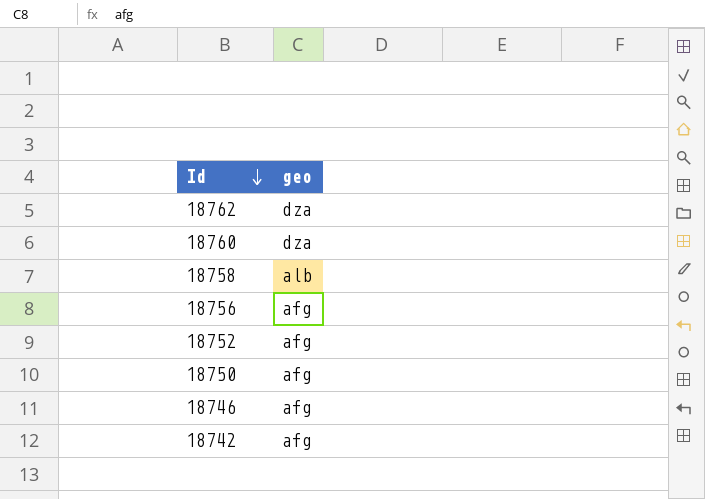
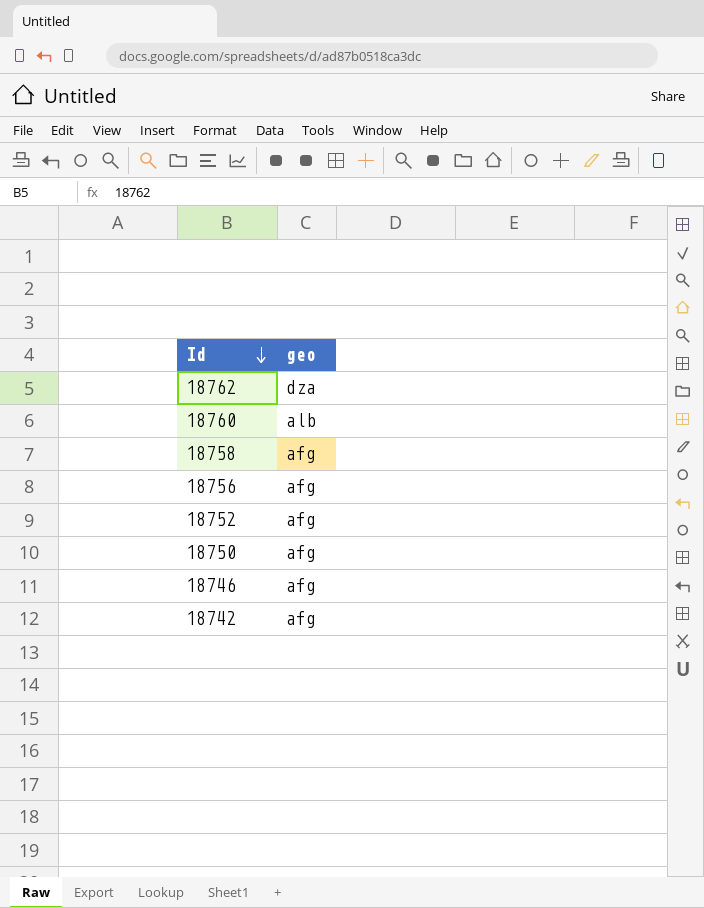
18760 | geo: dza -> alb
18758 | geo: alb -> afg

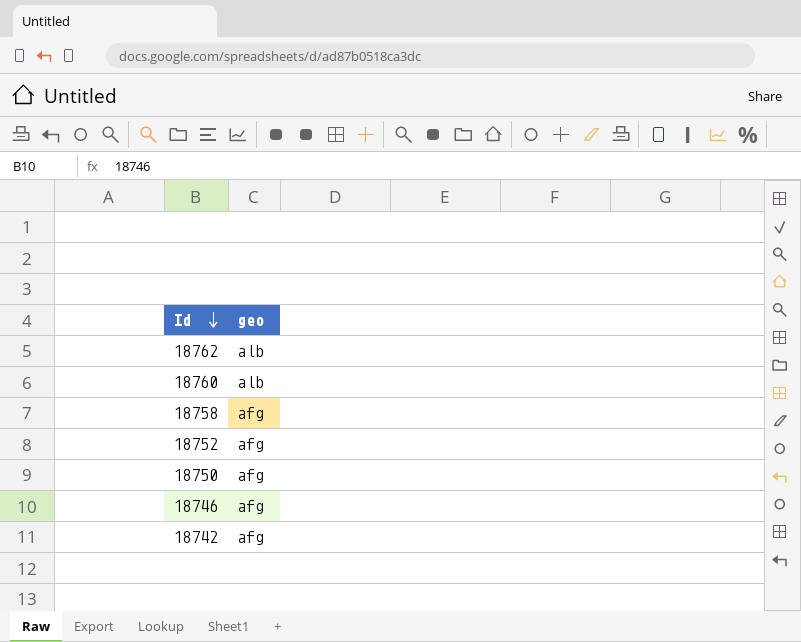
row 18756: afg -> none
18762 | geo: dza -> alb

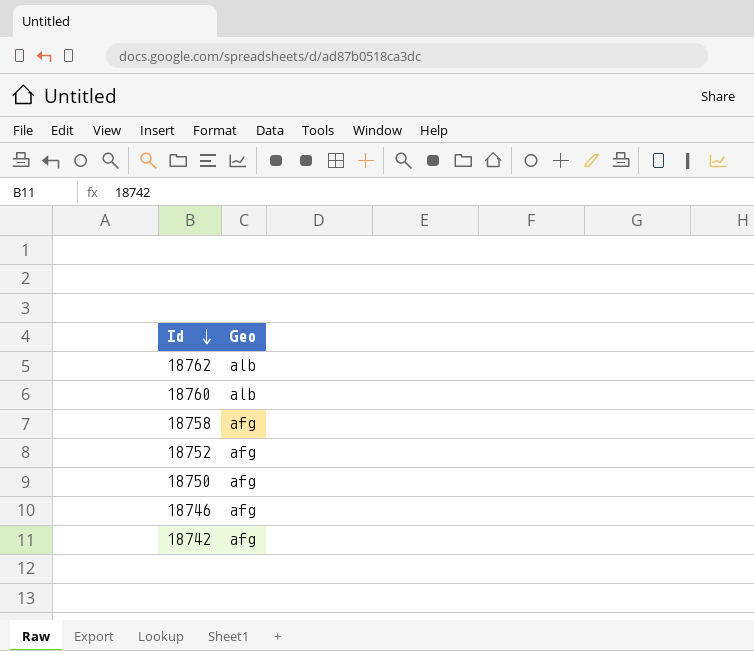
column name: geo -> Geo

